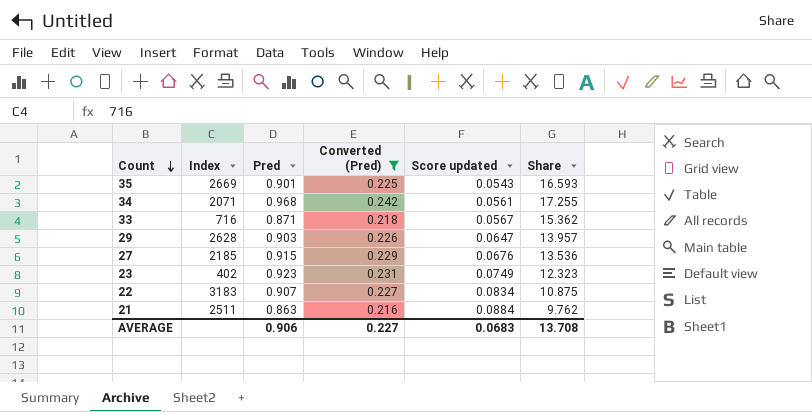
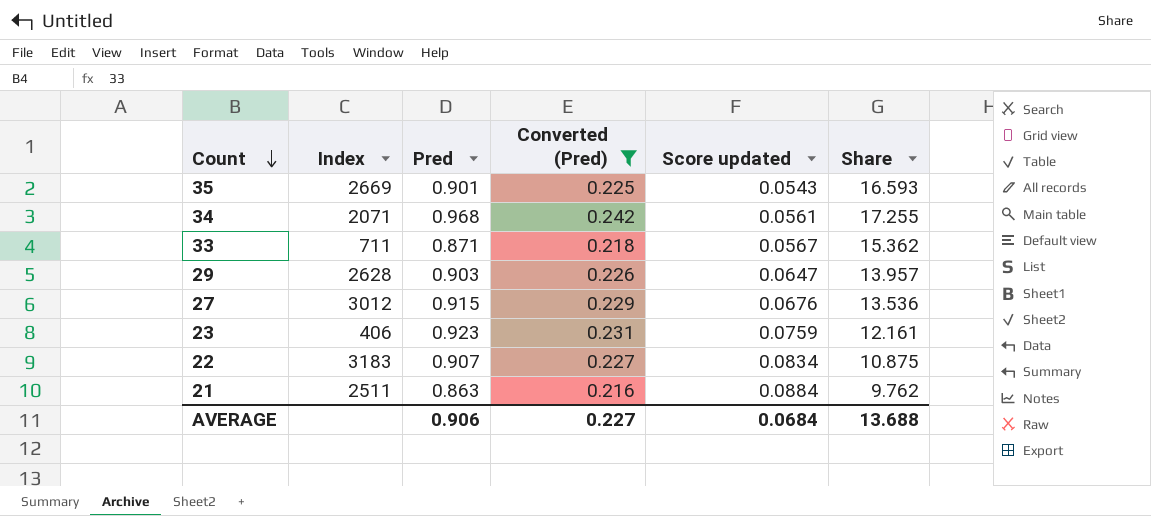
33 | Index: 716 -> 711
27 | Index: 2185 -> 3012
23 | Index: 402 -> 406
23 | Score updated: 0.0749 -> 0.0759
23 | Share: 12.323 -> 12.161
AVERAGE | Score updated: 0.0683 -> 0.0684
AVERAGE | Share: 13.708 -> 13.688

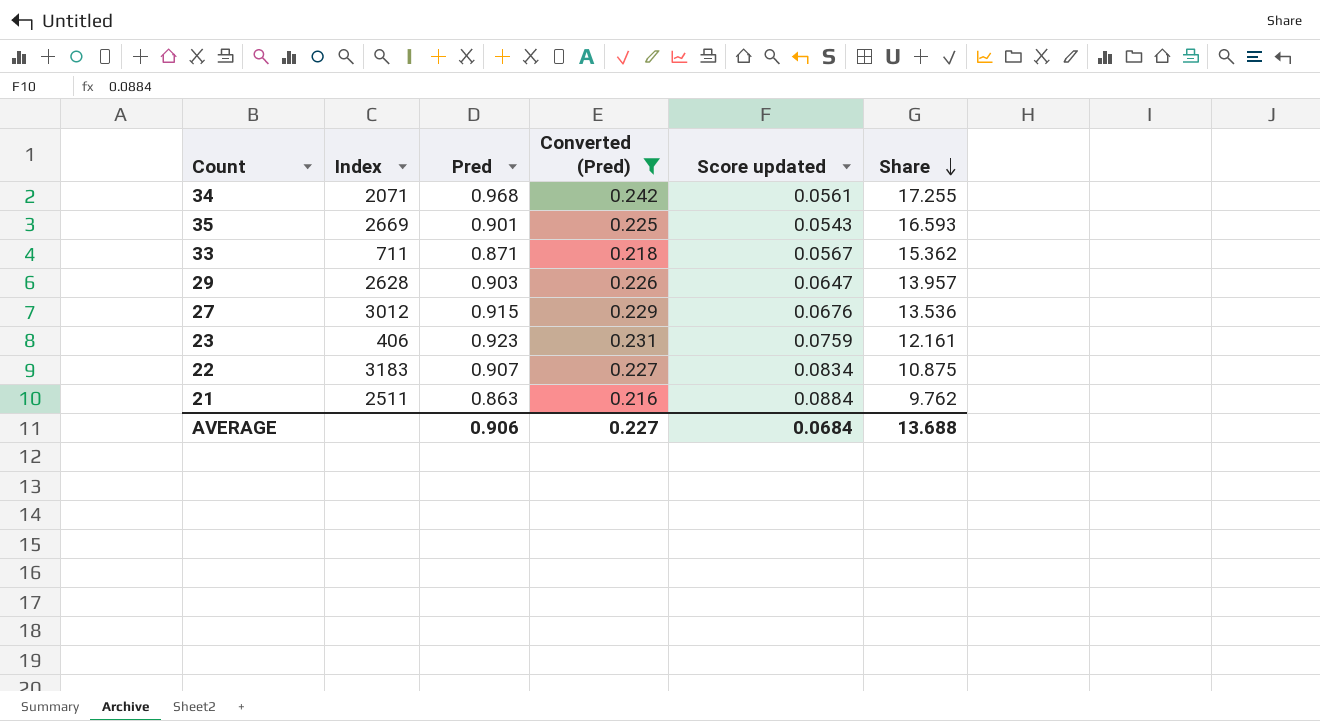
row order: Count descending -> Share descending

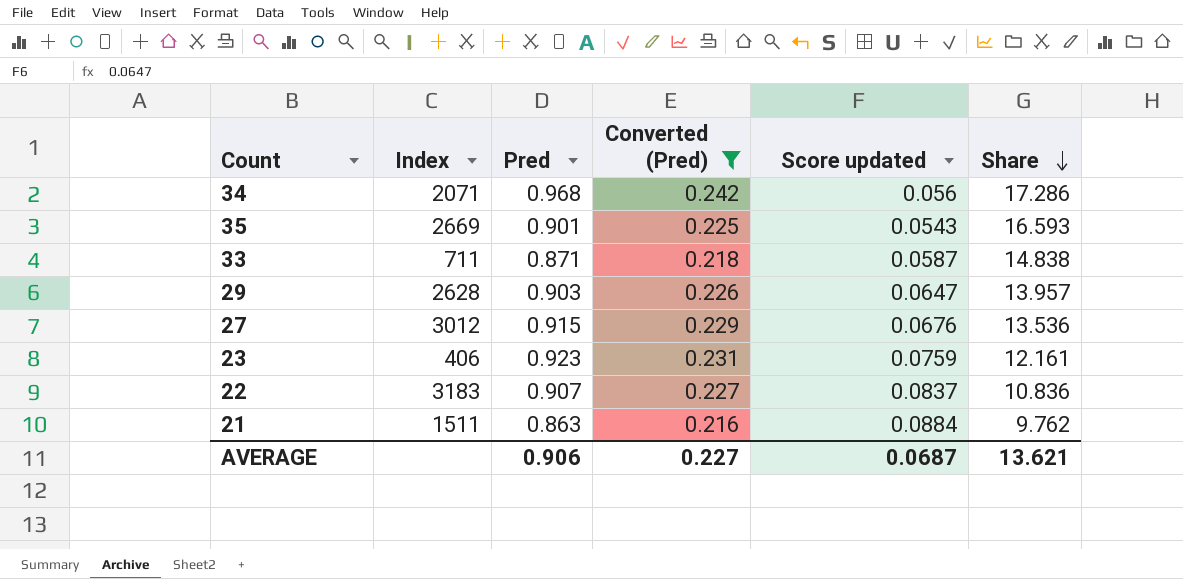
34 | Score updated: 0.0561 -> 0.056
34 | Share: 17.255 -> 17.286
33 | Score updated: 0.0567 -> 0.0587
33 | Share: 15.362 -> 14.838
22 | Score updated: 0.0834 -> 0.0837
22 | Share: 10.875 -> 10.836
21 | Index: 2511 -> 1511
AVERAGE | Score updated: 0.0684 -> 0.0687
AVERAGE | Share: 13.688 -> 13.621

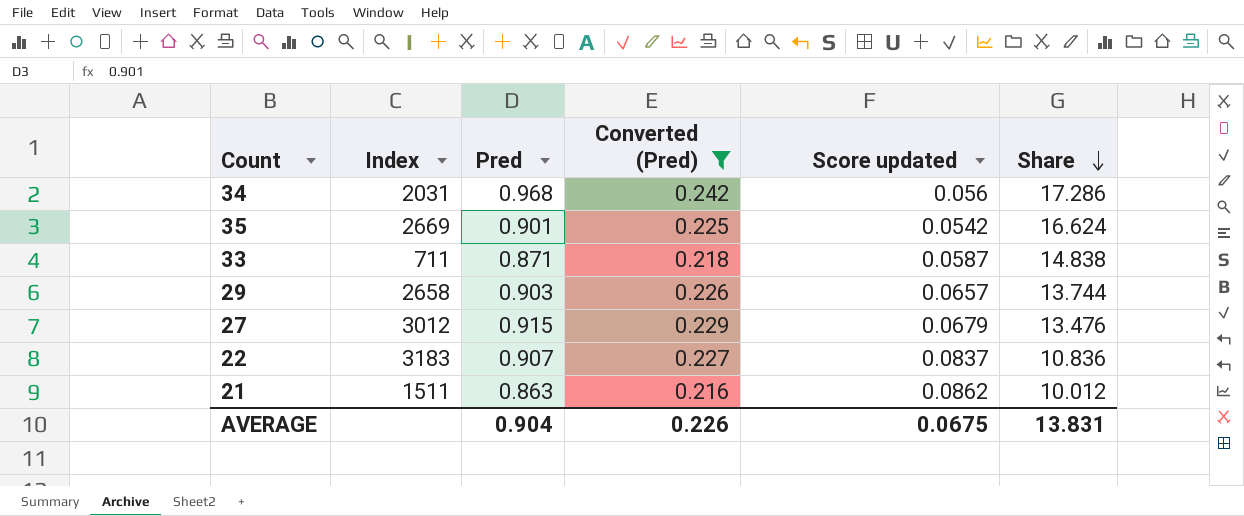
row 23: 406 | 0.923 | 0.231 | 0.0759 | 12.161 -> none
34 | Index: 2071 -> 2031
35 | Score updated: 0.0543 -> 0.0542
35 | Share: 16.593 -> 16.624
29 | Index: 2628 -> 2658
29 | Score updated: 0.0647 -> 0.0657
29 | Share: 13.957 -> 13.744
27 | Score updated: 0.0676 -> 0.0679
27 | Share: 13.536 -> 13.476
21 | Score updated: 0.0884 -> 0.0862
21 | Share: 9.762 -> 10.012
AVERAGE | Pred: 0.906 -> 0.904
AVERAGE | Converted (Pred): 0.227 -> 0.226
AVERAGE | Score updated: 0.0687 -> 0.0675
AVERAGE | Share: 13.621 -> 13.831

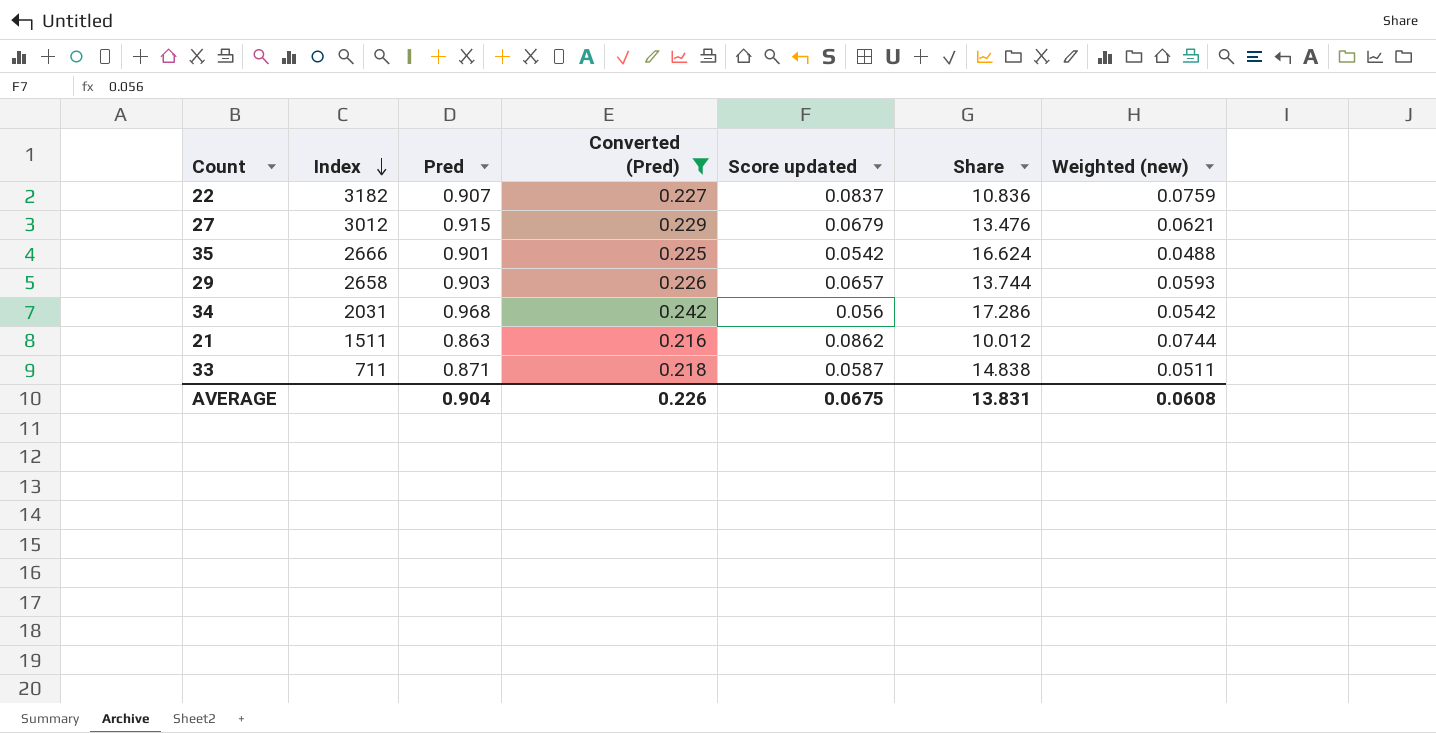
row order: Share descending -> Index descending
column Weighted (new) | formula: none -> [Pred] * [Score updated]
22 | Index: 3183 -> 3182
35 | Index: 2669 -> 2666

